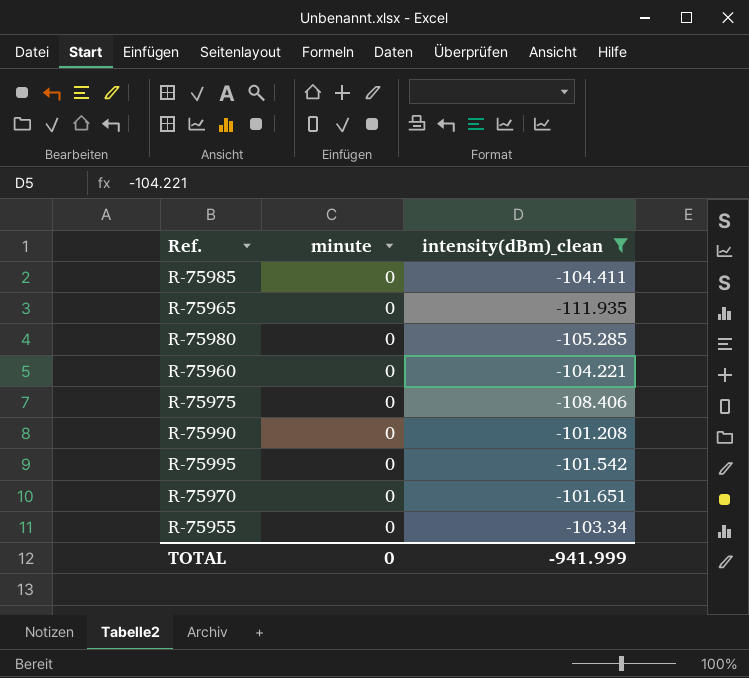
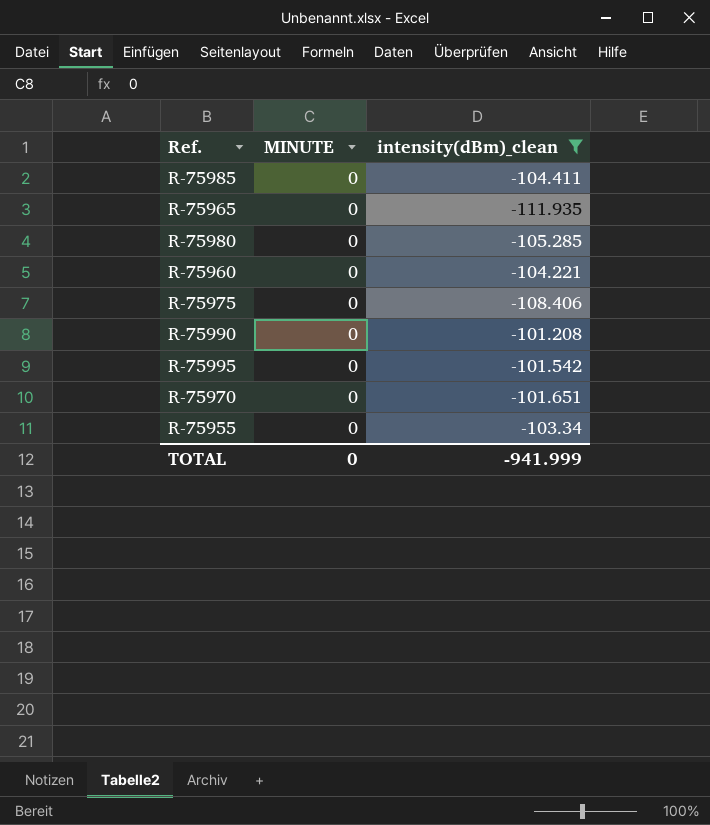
column name: minute -> MINUTE

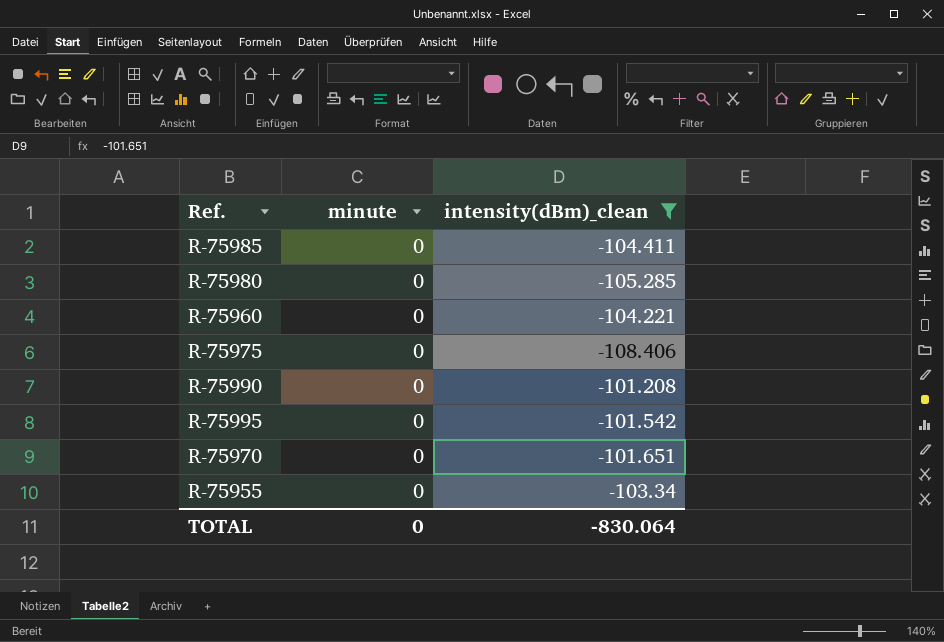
column name: MINUTE -> minute
row R-75965: 0 | -111.935 -> none
TOTAL | intensity(dBm)_clean: -941.999 -> -830.064

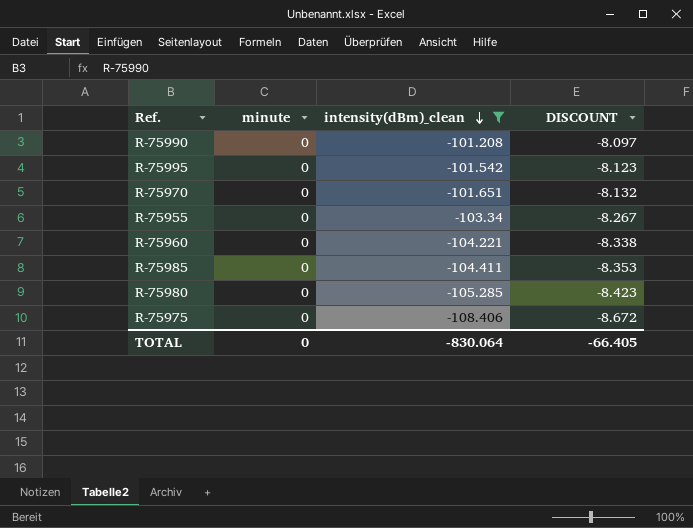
row order: none -> intensity(dBm)_clean descending
column DISCOUNT | formula: none -> [intensity(dBm)_clean] * 0.08

